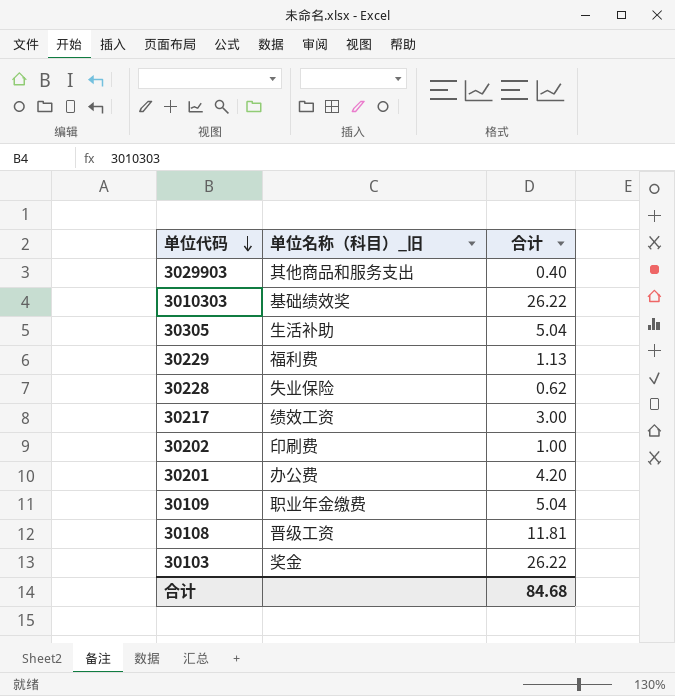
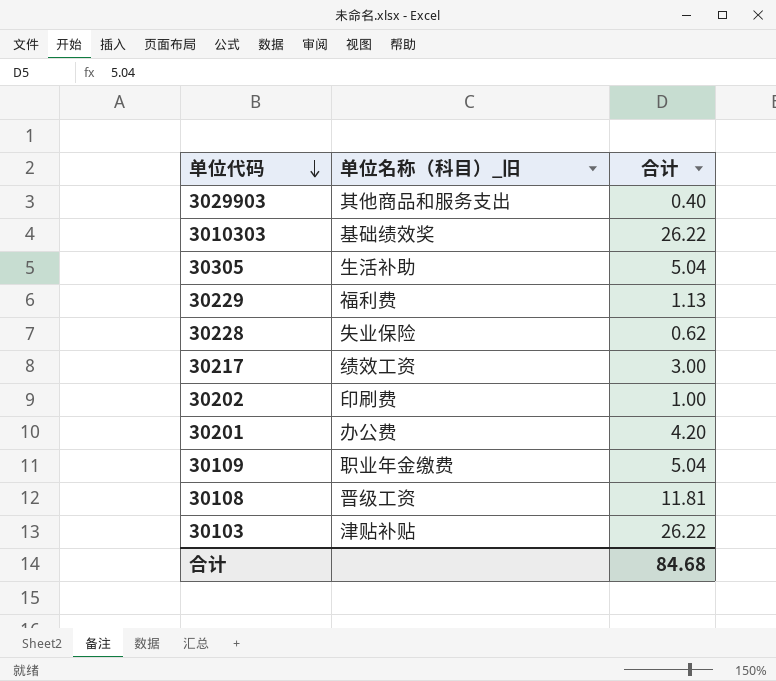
30103 | 单位名称（科目）_旧: 奖金 -> 津贴补贴

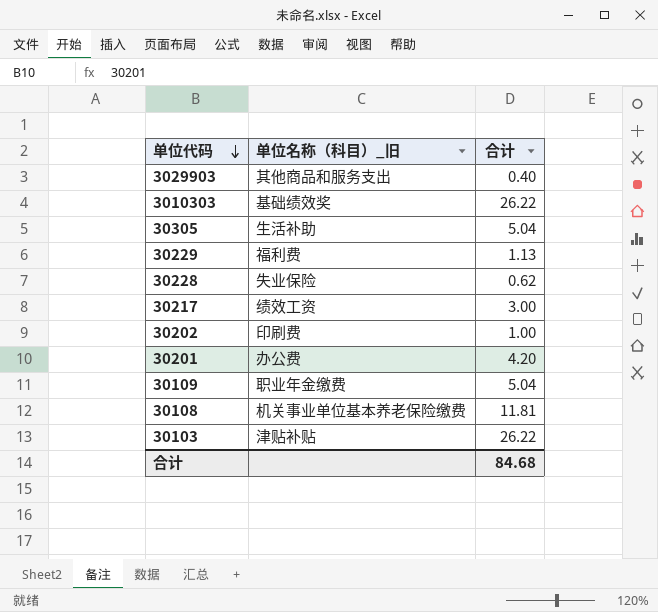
30108 | 单位名称（科目）_旧: 晋级工资 -> 机关事业单位基本养老保险缴费

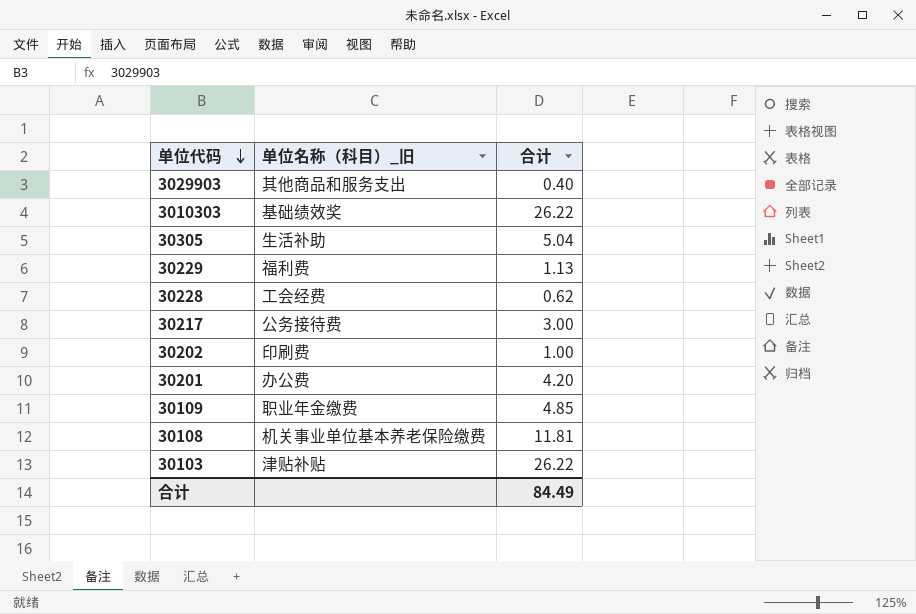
30228 | 单位名称（科目）_旧: 失业保险 -> 工会经费
30217 | 单位名称（科目）_旧: 绩效工资 -> 公务接待费
30109 | 合计: 5.04 -> 4.85
合计 | 合计: 84.68 -> 84.49

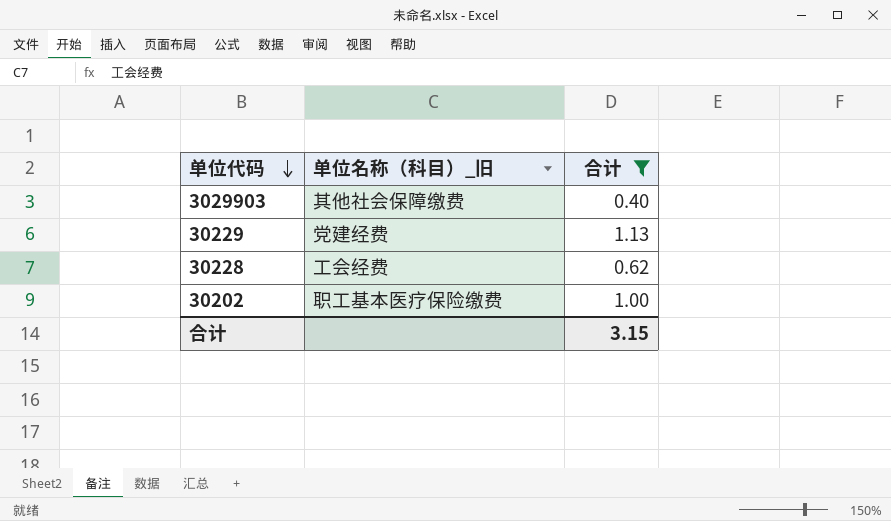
filter: none -> 合计 <= 1.13
3029903 | 单位名称（科目）_旧: 其他商品和服务支出 -> 其他社会保障缴费
30229 | 单位名称（科目）_旧: 福利费 -> 党建经费
30202 | 单位名称（科目）_旧: 印刷费 -> 职工基本医疗保险缴费
合计 | 合计: 84.49 -> 3.15

